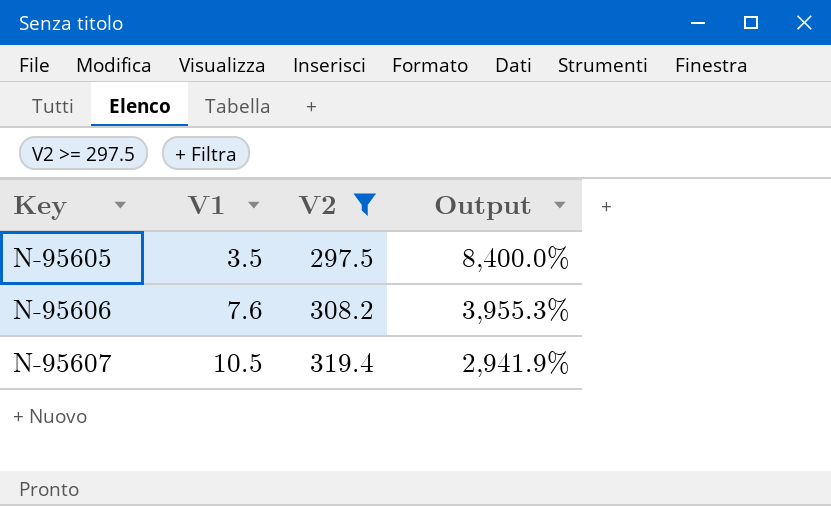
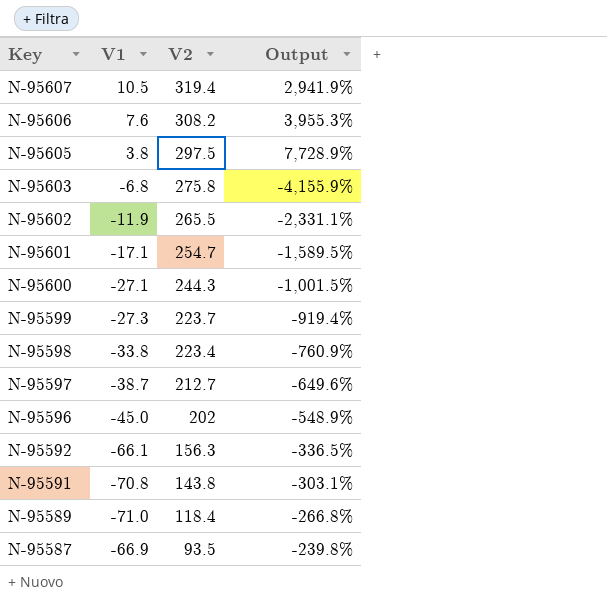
filter: V2 >= 297.5 -> none
row order: Key ascending -> Key descending
N-95605 | V1: 3.5 -> 3.8
N-95605 | Output: 8,400.0% -> 7,728.9%

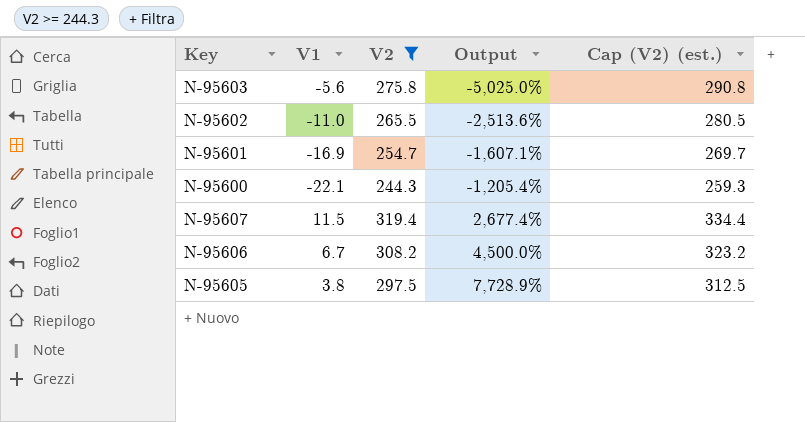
filter: none -> V2 >= 244.3
row order: Key descending -> Output ascending
column Cap (V2) (est.) | formula: none -> [V2] + 15
N-95603 | V1: -6.8 -> -5.6
N-95603 | Output: -4,155.9% -> -5,025.0%
N-95602 | V1: -11.9 -> -11.0
N-95602 | Output: -2,331.1% -> -2,513.6%
N-95601 | V1: -17.1 -> -16.9
N-95601 | Output: -1,589.5% -> -1,607.1%
N-95600 | V1: -27.1 -> -22.1
N-95600 | Output: -1,001.5% -> -1,205.4%
N-95607 | V1: 10.5 -> 11.5
N-95607 | Output: 2,941.9% -> 2,677.4%
N-95606 | V1: 7.6 -> 6.7
N-95606 | Output: 3,955.3% -> 4,500.0%

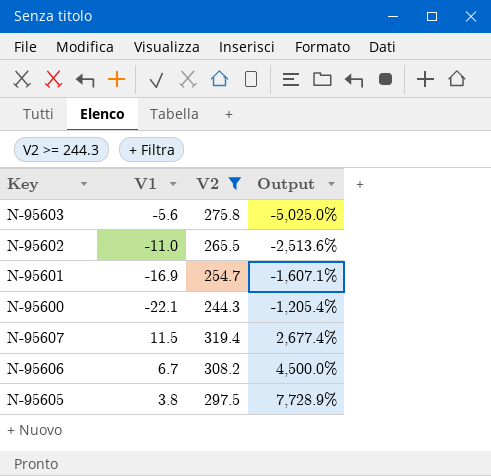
column Cap (V2) (est.) | formula: [V2] + 15 -> none

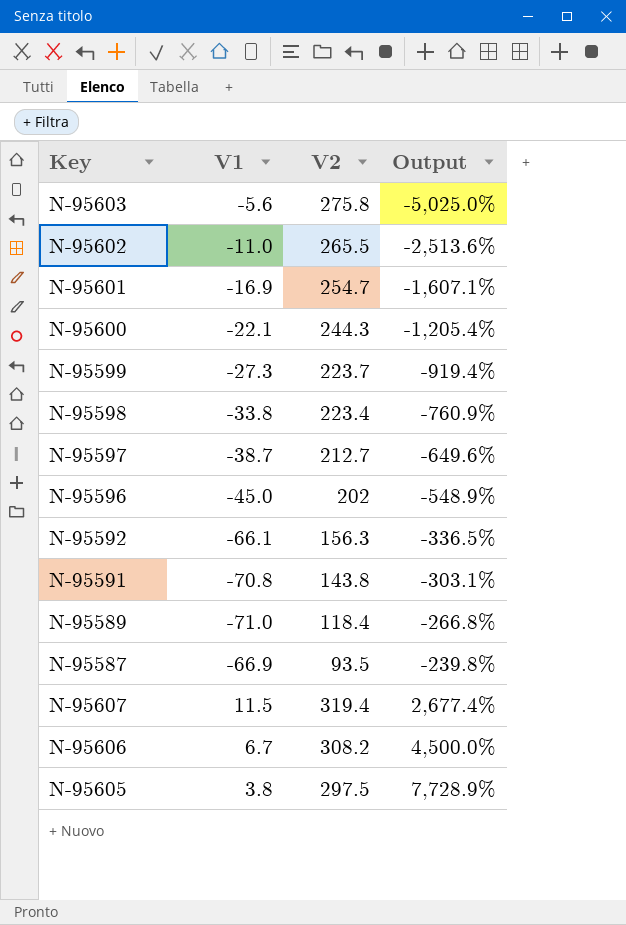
filter: V2 >= 244.3 -> none

